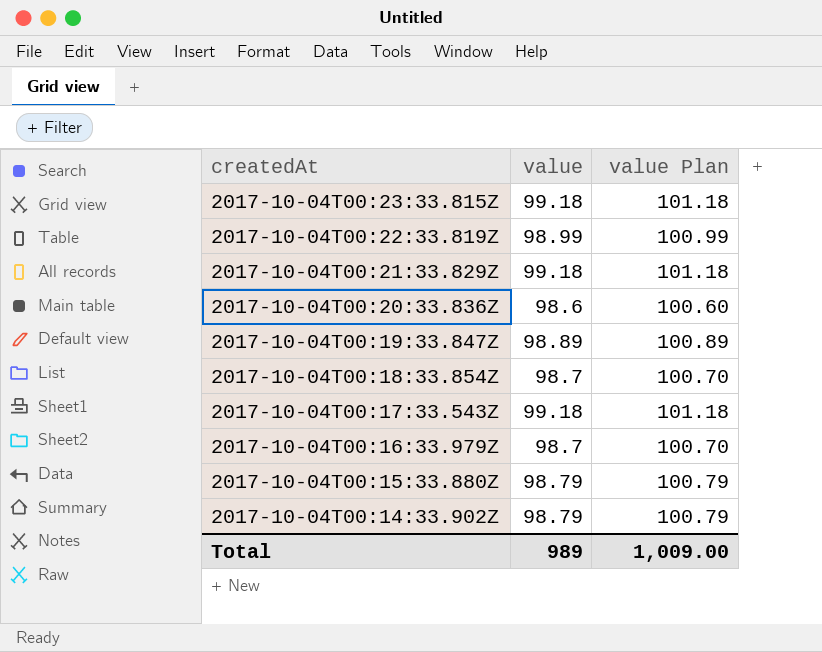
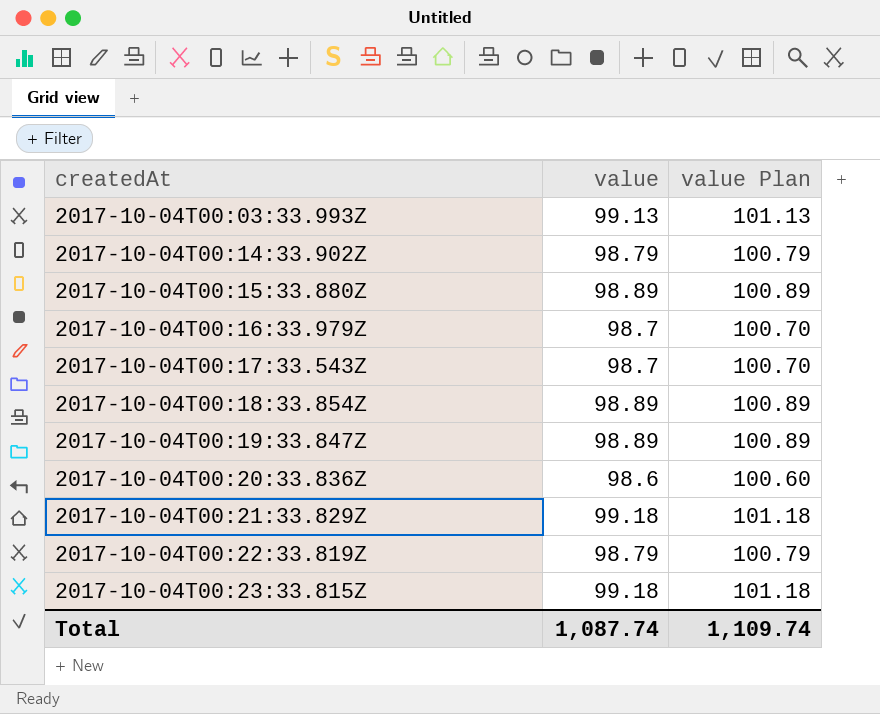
row order: createdAt descending -> createdAt ascending
row 2017-10-04T00:03:33.993Z: none -> 99.13 | 101.13
2017-10-04T00:15:33.880Z | value: 98.79 -> 98.89
2017-10-04T00:15:33.880Z | value Plan: 100.79 -> 100.89
2017-10-04T00:17:33.543Z | value: 99.18 -> 98.7
2017-10-04T00:17:33.543Z | value Plan: 101.18 -> 100.70
2017-10-04T00:18:33.854Z | value: 98.7 -> 98.89
2017-10-04T00:18:33.854Z | value Plan: 100.70 -> 100.89
2017-10-04T00:22:33.819Z | value: 98.99 -> 98.79
2017-10-04T00:22:33.819Z | value Plan: 100.99 -> 100.79
Total | value: 989 -> 1,087.74
Total | value Plan: 1,009.00 -> 1,109.74

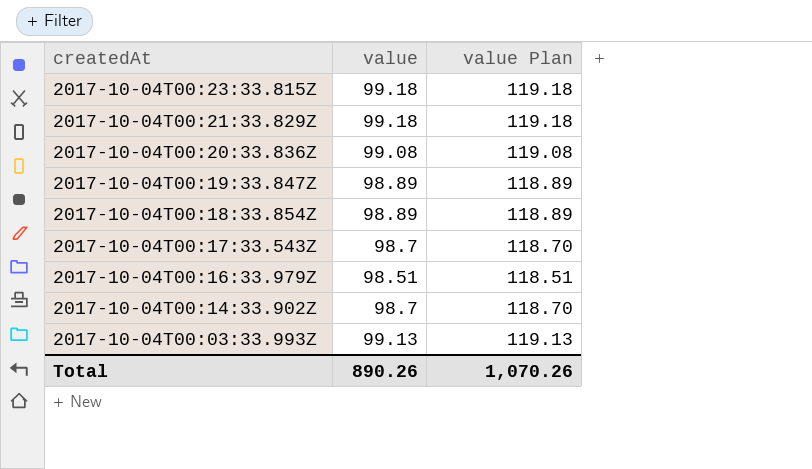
row order: createdAt ascending -> createdAt descending
column value Plan | formula: [value] + 2 -> [value] + 20
row 2017-10-04T00:15:33.880Z: 98.89 | 100.89 -> none
row 2017-10-04T00:22:33.819Z: 98.79 | 100.79 -> none
2017-10-04T00:20:33.836Z | value: 98.6 -> 99.08
2017-10-04T00:16:33.979Z | value: 98.7 -> 98.51
2017-10-04T00:14:33.902Z | value: 98.79 -> 98.7
Total | value: 1,087.74 -> 890.26
Total | value Plan: 1,109.74 -> 1,070.26

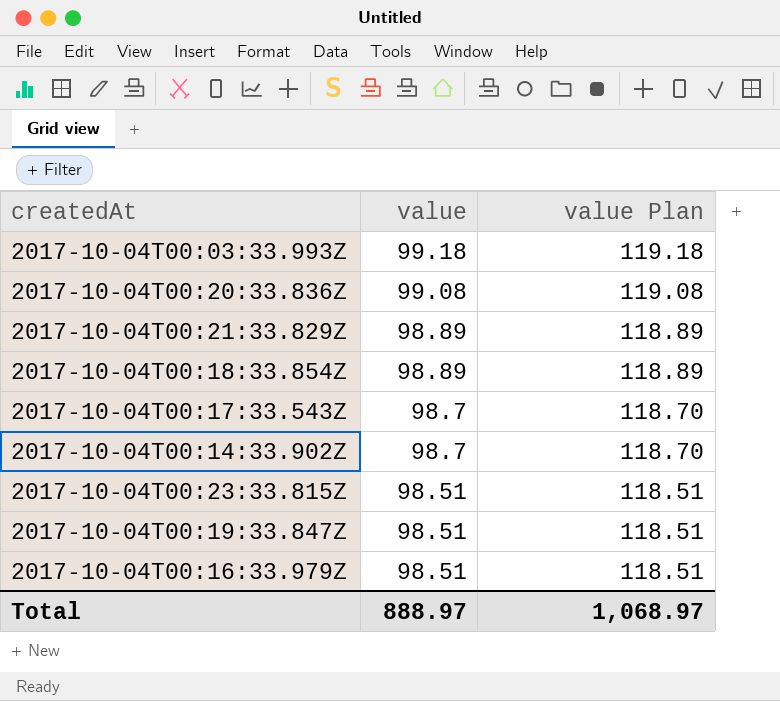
row order: createdAt descending -> value descending
2017-10-04T00:03:33.993Z | value: 99.13 -> 99.18
2017-10-04T00:03:33.993Z | value Plan: 119.13 -> 119.18
2017-10-04T00:21:33.829Z | value: 99.18 -> 98.89
2017-10-04T00:21:33.829Z | value Plan: 119.18 -> 118.89
2017-10-04T00:23:33.815Z | value: 99.18 -> 98.51
2017-10-04T00:23:33.815Z | value Plan: 119.18 -> 118.51
2017-10-04T00:19:33.847Z | value: 98.89 -> 98.51
2017-10-04T00:19:33.847Z | value Plan: 118.89 -> 118.51
Total | value: 890.26 -> 888.97
Total | value Plan: 1,070.26 -> 1,068.97

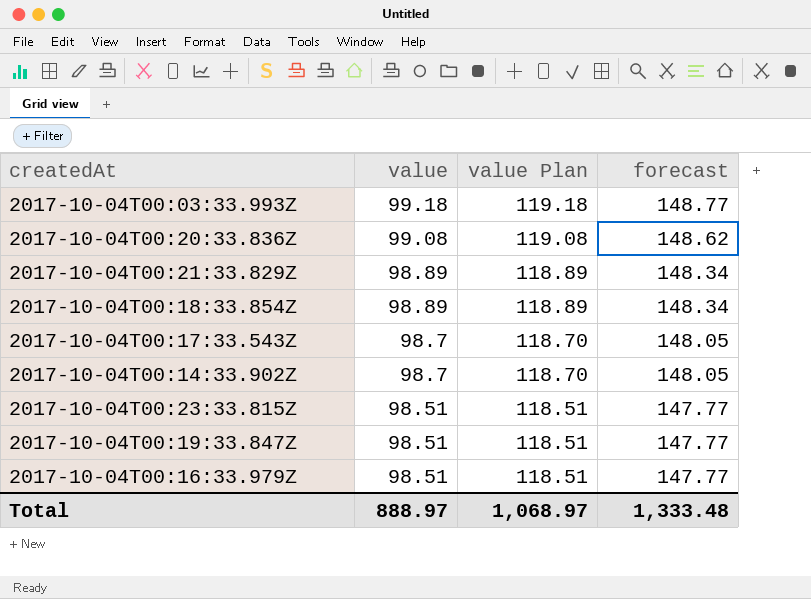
column forecast | formula: none -> [value] * 1.5

